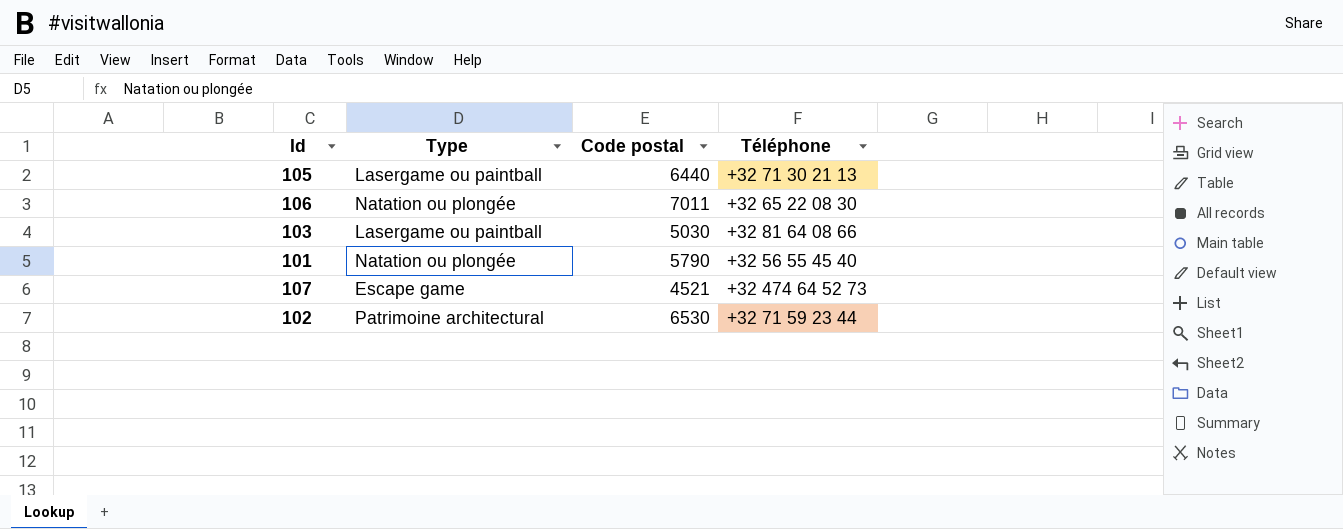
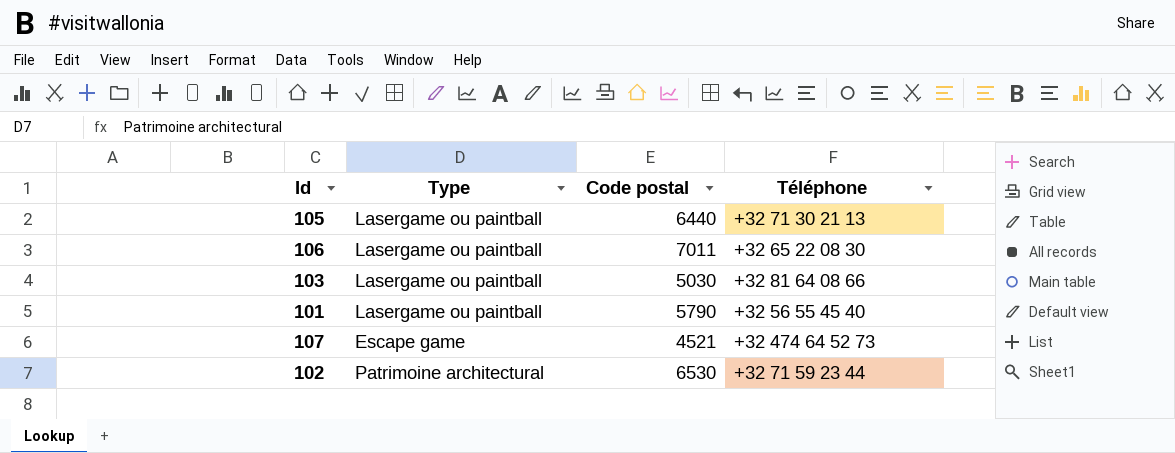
106 | Type: Natation ou plongée -> Lasergame ou paintball
101 | Type: Natation ou plongée -> Lasergame ou paintball

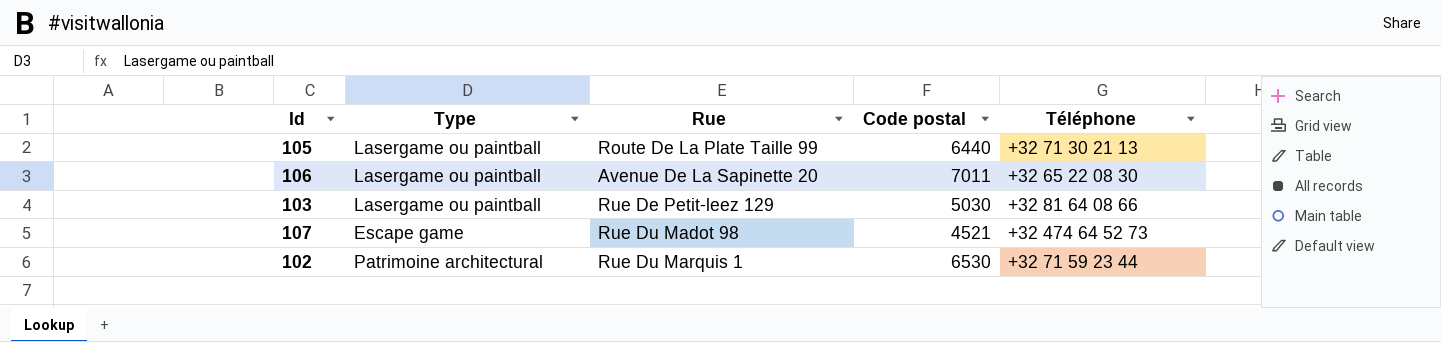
column Rue | position: none -> 3
row 101: Lasergame ou paintball | 5790 | +32 56 55 45 40 -> none

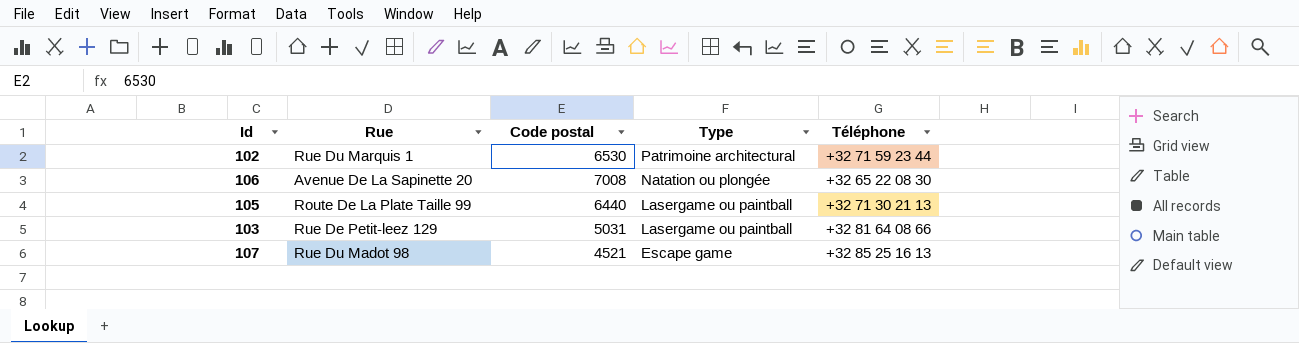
row order: none -> Type descending
column Type | position: 2 -> 4
106 | Code postal: 7011 -> 7008
106 | Type: Lasergame ou paintball -> Natation ou plongée
103 | Code postal: 5030 -> 5031
107 | Téléphone: +32 474 64 52 73 -> +32 85 25 16 13

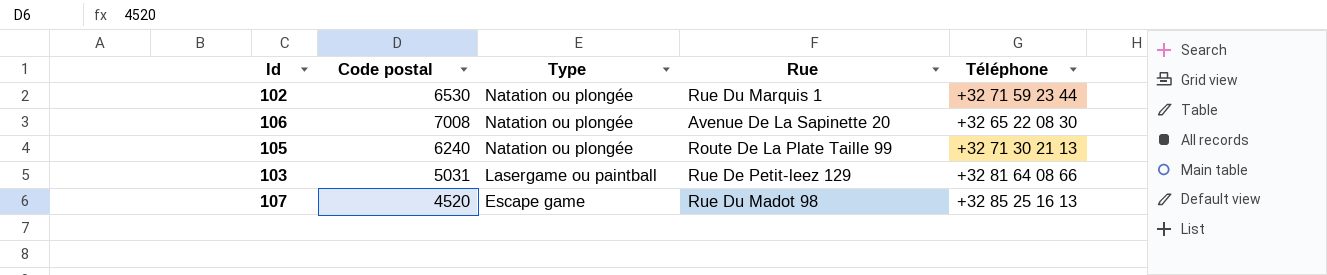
column Rue | position: 2 -> 4
102 | Type: Patrimoine architectural -> Natation ou plongée
105 | Code postal: 6440 -> 6240
105 | Type: Lasergame ou paintball -> Natation ou plongée
107 | Code postal: 4521 -> 4520

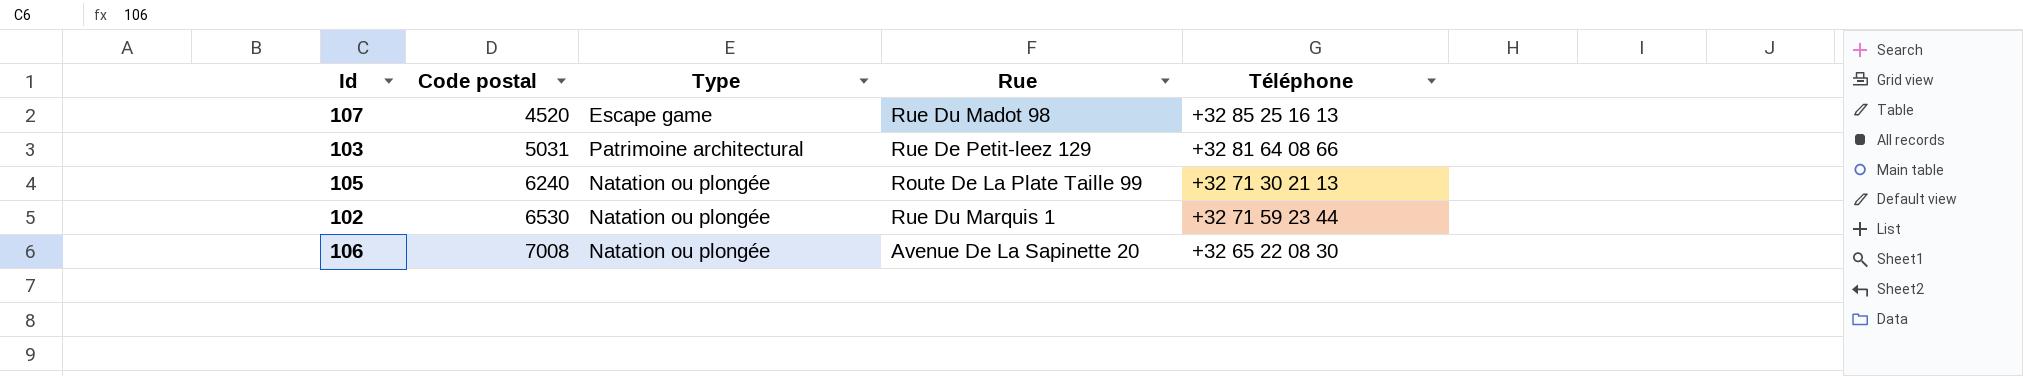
row order: Type descending -> Code postal ascending
103 | Type: Lasergame ou paintball -> Patrimoine architectural

